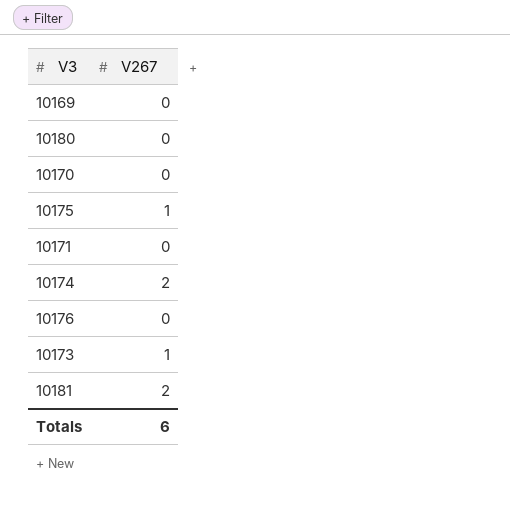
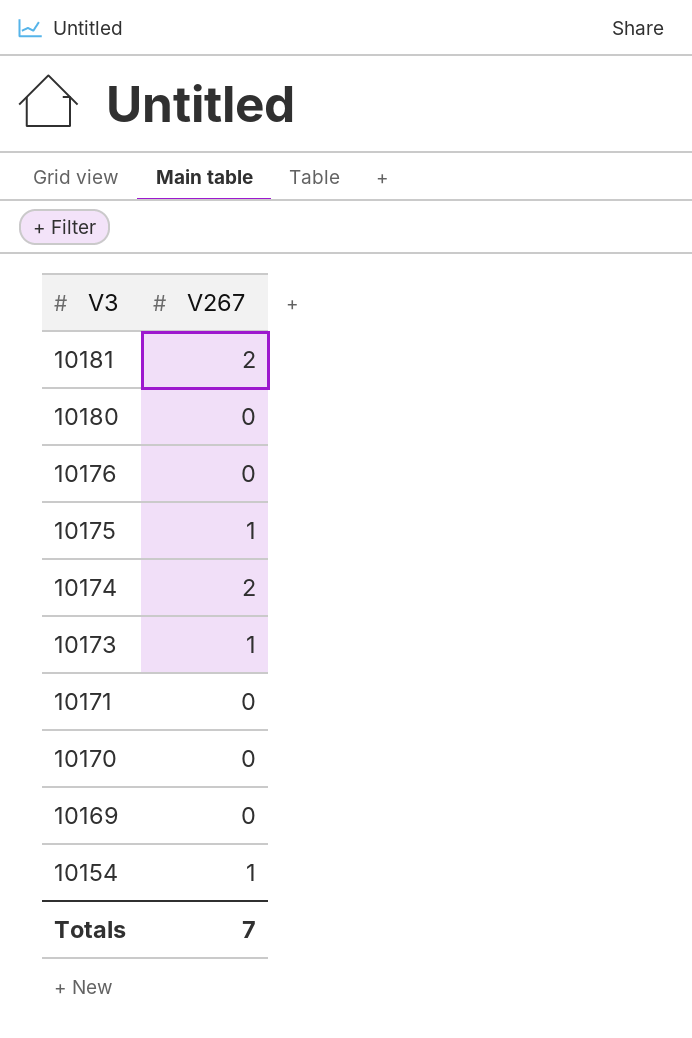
row order: none -> V3 descending
row 10154: none -> 1
Totals | V267: 6 -> 7

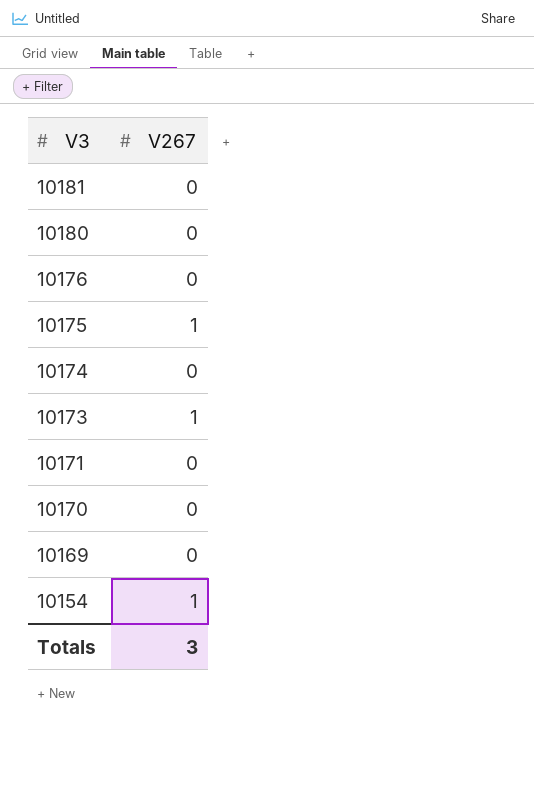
10181 | V267: 2 -> 0
10174 | V267: 2 -> 0
Totals | V267: 7 -> 3

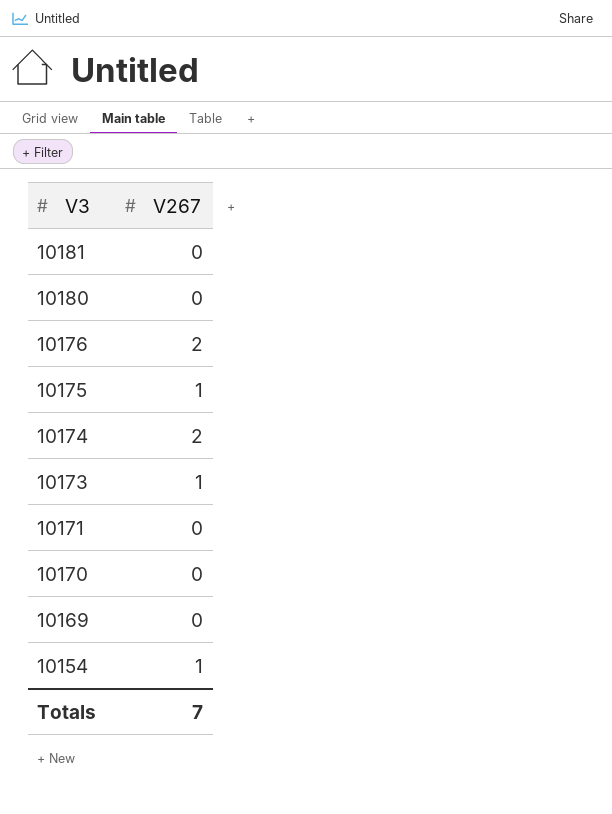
10176 | V267: 0 -> 2
10174 | V267: 0 -> 2
Totals | V267: 3 -> 7

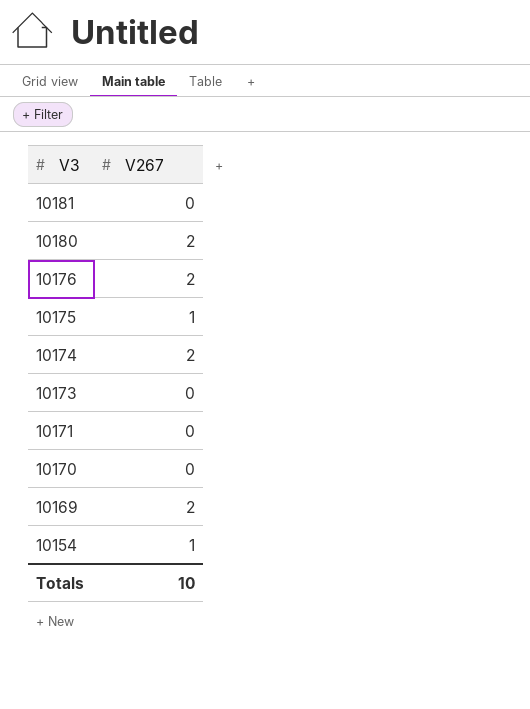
10180 | V267: 0 -> 2
10173 | V267: 1 -> 0
10169 | V267: 0 -> 2
Totals | V267: 7 -> 10

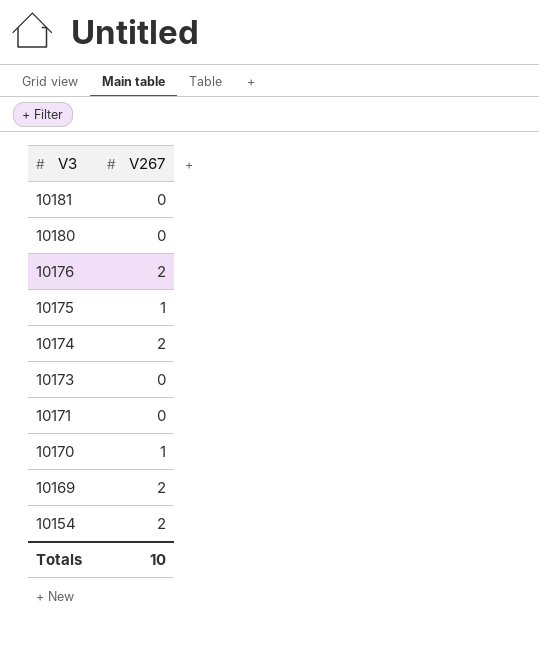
10180 | V267: 2 -> 0
10170 | V267: 0 -> 1
10154 | V267: 1 -> 2

